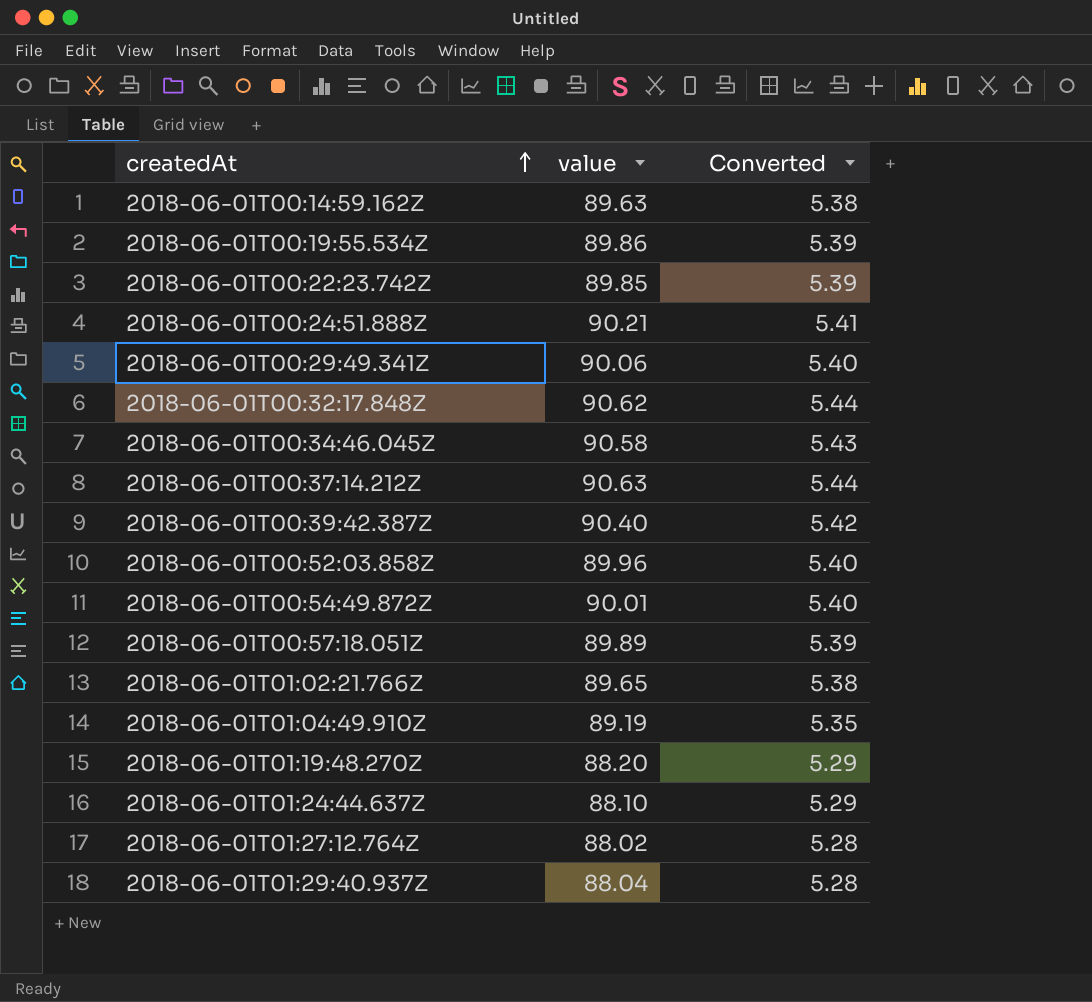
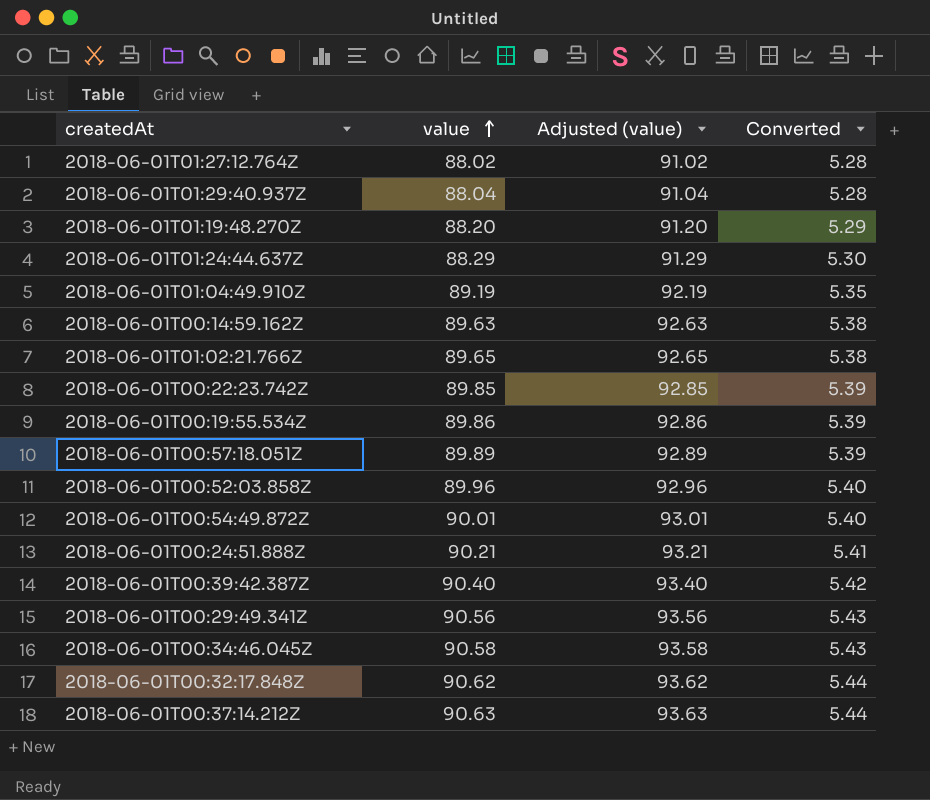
row order: createdAt ascending -> value ascending
column Adjusted (value) | formula: none -> [value] + 3
2018-06-01T01:24:44.637Z | value: 88.10 -> 88.29
2018-06-01T01:24:44.637Z | Converted: 5.29 -> 5.30
2018-06-01T00:29:49.341Z | value: 90.06 -> 90.56
2018-06-01T00:29:49.341Z | Converted: 5.40 -> 5.43

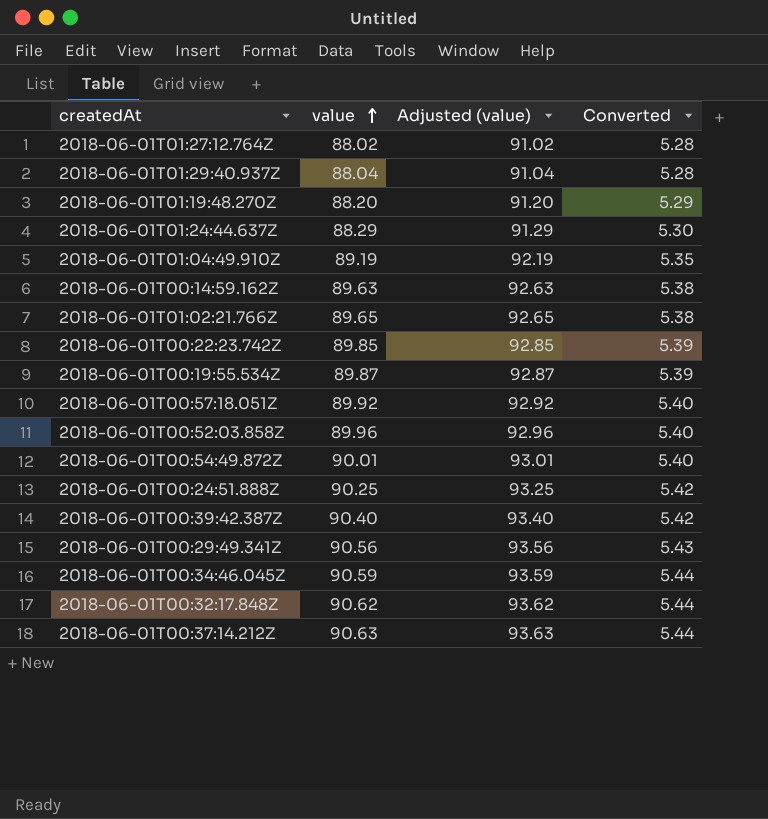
2018-06-01T00:19:55.534Z | value: 89.86 -> 89.87
2018-06-01T00:19:55.534Z | Adjusted (value): 92.86 -> 92.87
2018-06-01T00:57:18.051Z | value: 89.89 -> 89.92
2018-06-01T00:57:18.051Z | Adjusted (value): 92.89 -> 92.92
2018-06-01T00:57:18.051Z | Converted: 5.39 -> 5.40
2018-06-01T00:24:51.888Z | value: 90.21 -> 90.25
2018-06-01T00:24:51.888Z | Adjusted (value): 93.21 -> 93.25
2018-06-01T00:24:51.888Z | Converted: 5.41 -> 5.42
2018-06-01T00:34:46.045Z | value: 90.58 -> 90.59
2018-06-01T00:34:46.045Z | Adjusted (value): 93.58 -> 93.59
2018-06-01T00:34:46.045Z | Converted: 5.43 -> 5.44

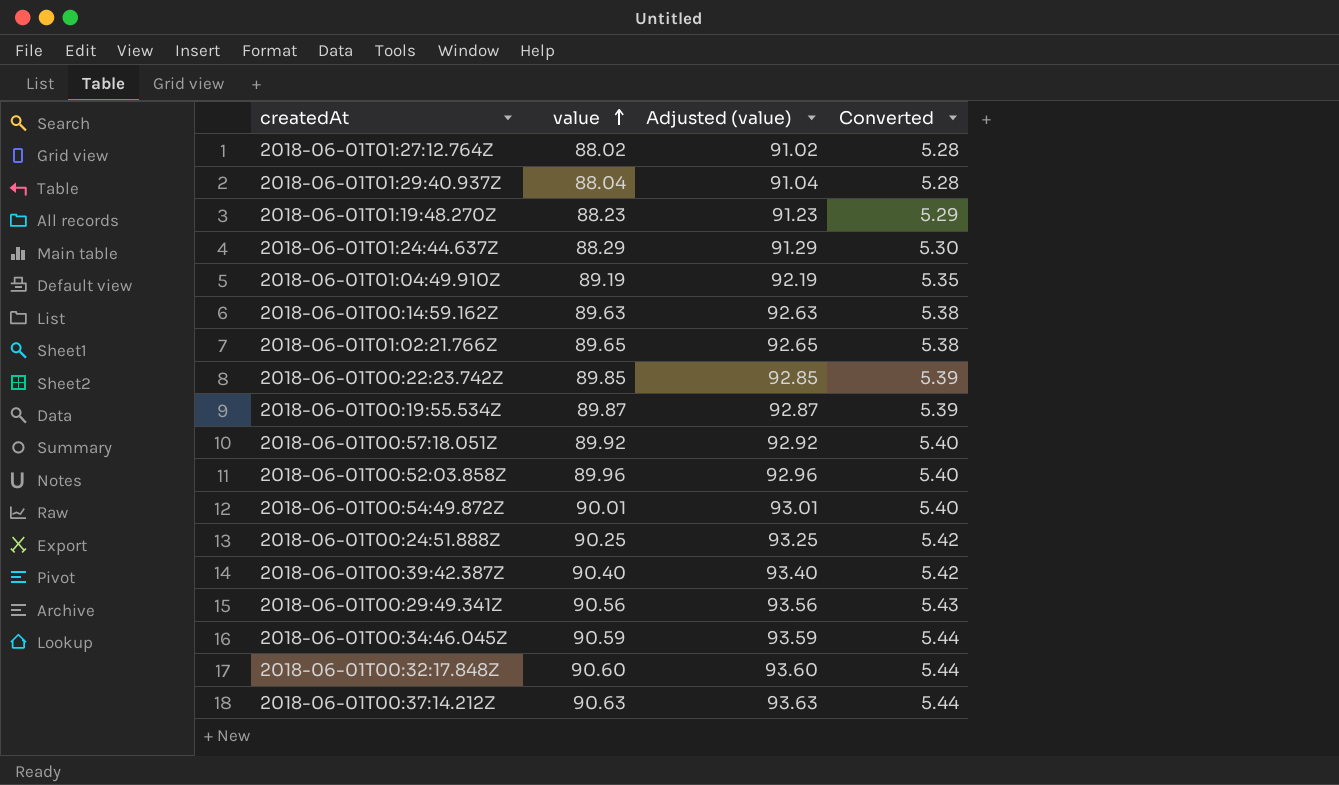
2018-06-01T01:19:48.270Z | value: 88.20 -> 88.23
2018-06-01T01:19:48.270Z | Adjusted (value): 91.20 -> 91.23
2018-06-01T00:32:17.848Z | value: 90.62 -> 90.60
2018-06-01T00:32:17.848Z | Adjusted (value): 93.62 -> 93.60

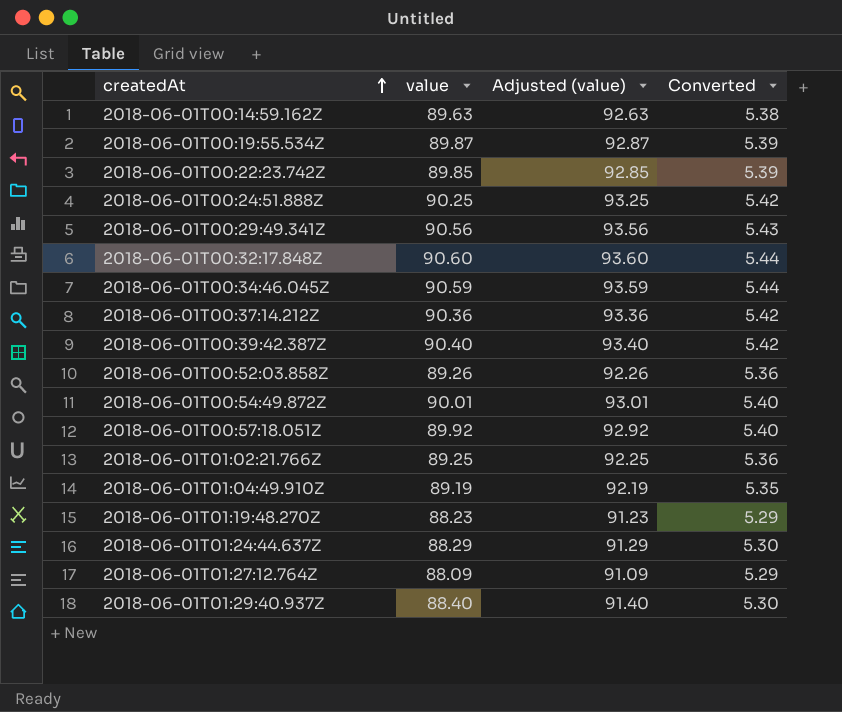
row order: value ascending -> createdAt ascending
2018-06-01T00:37:14.212Z | value: 90.63 -> 90.36
2018-06-01T00:37:14.212Z | Adjusted (value): 93.63 -> 93.36
2018-06-01T00:37:14.212Z | Converted: 5.44 -> 5.42
2018-06-01T00:52:03.858Z | value: 89.96 -> 89.26
2018-06-01T00:52:03.858Z | Adjusted (value): 92.96 -> 92.26
2018-06-01T00:52:03.858Z | Converted: 5.40 -> 5.36
2018-06-01T01:02:21.766Z | value: 89.65 -> 89.25
2018-06-01T01:02:21.766Z | Adjusted (value): 92.65 -> 92.25
2018-06-01T01:02:21.766Z | Converted: 5.38 -> 5.36
2018-06-01T01:27:12.764Z | value: 88.02 -> 88.09
2018-06-01T01:27:12.764Z | Adjusted (value): 91.02 -> 91.09
2018-06-01T01:27:12.764Z | Converted: 5.28 -> 5.29
2018-06-01T01:29:40.937Z | value: 88.04 -> 88.40
2018-06-01T01:29:40.937Z | Adjusted (value): 91.04 -> 91.40
2018-06-01T01:29:40.937Z | Converted: 5.28 -> 5.30

